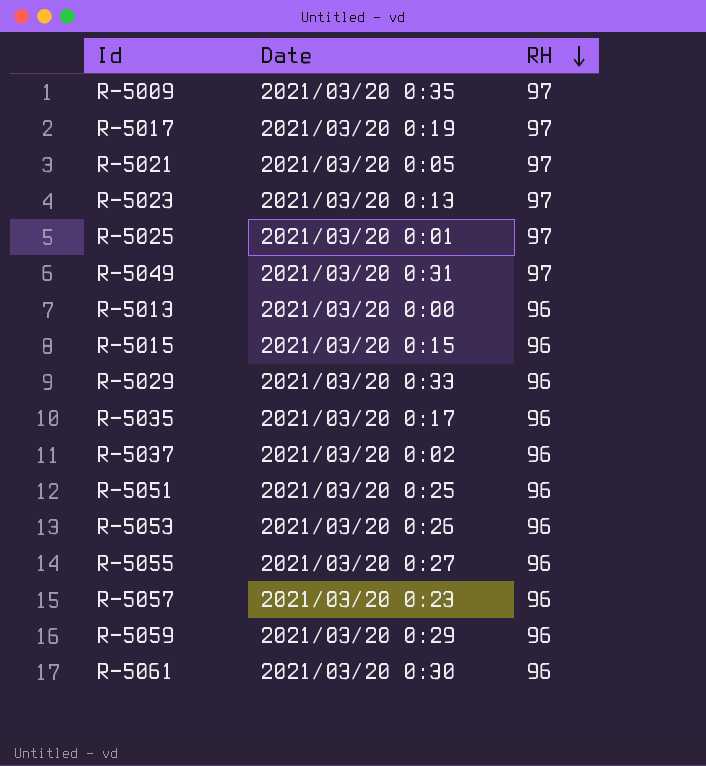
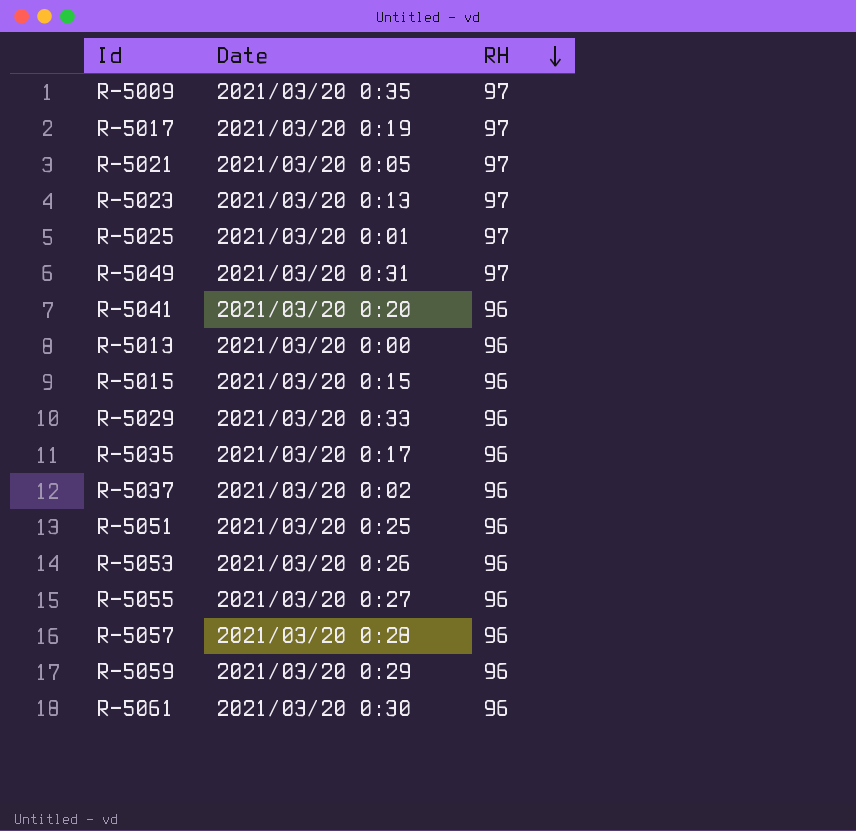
row R-5041: none -> 2021/03/20 0:20 | 96
R-5057 | Date: 2021/03/20 0:23 -> 2021/03/20 0:28

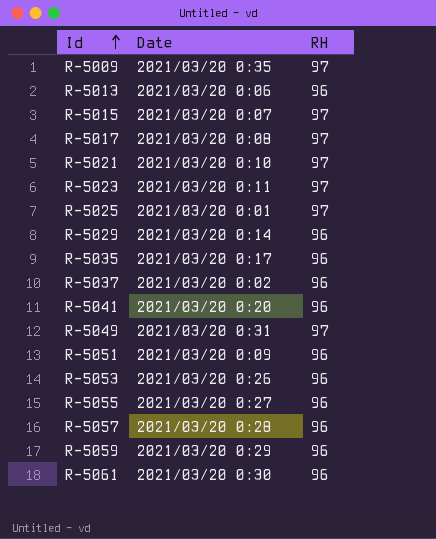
row order: RH descending -> Id ascending
R-5013 | Date: 2021/03/20 0:00 -> 2021/03/20 0:06
R-5015 | Date: 2021/03/20 0:15 -> 2021/03/20 0:07
R-5015 | RH: 96 -> 97
R-5017 | Date: 2021/03/20 0:19 -> 2021/03/20 0:08
R-5021 | Date: 2021/03/20 0:05 -> 2021/03/20 0:10
R-5023 | Date: 2021/03/20 0:13 -> 2021/03/20 0:11
R-5029 | Date: 2021/03/20 0:33 -> 2021/03/20 0:14
R-5051 | Date: 2021/03/20 0:25 -> 2021/03/20 0:09

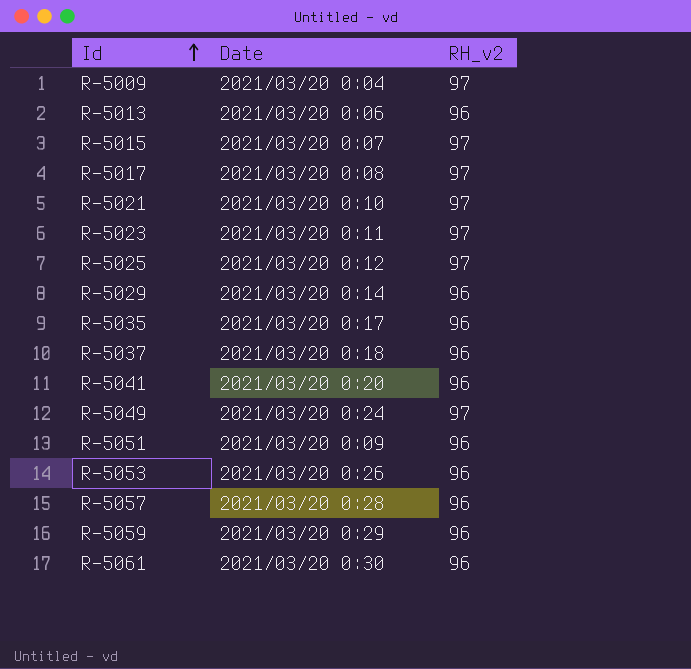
column name: RH -> RH_v2
row R-5055: 2021/03/20 0:27 | 96 -> none
R-5009 | Date: 2021/03/20 0:35 -> 2021/03/20 0:04
R-5025 | Date: 2021/03/20 0:01 -> 2021/03/20 0:12
R-5037 | Date: 2021/03/20 0:02 -> 2021/03/20 0:18
R-5049 | Date: 2021/03/20 0:31 -> 2021/03/20 0:24

